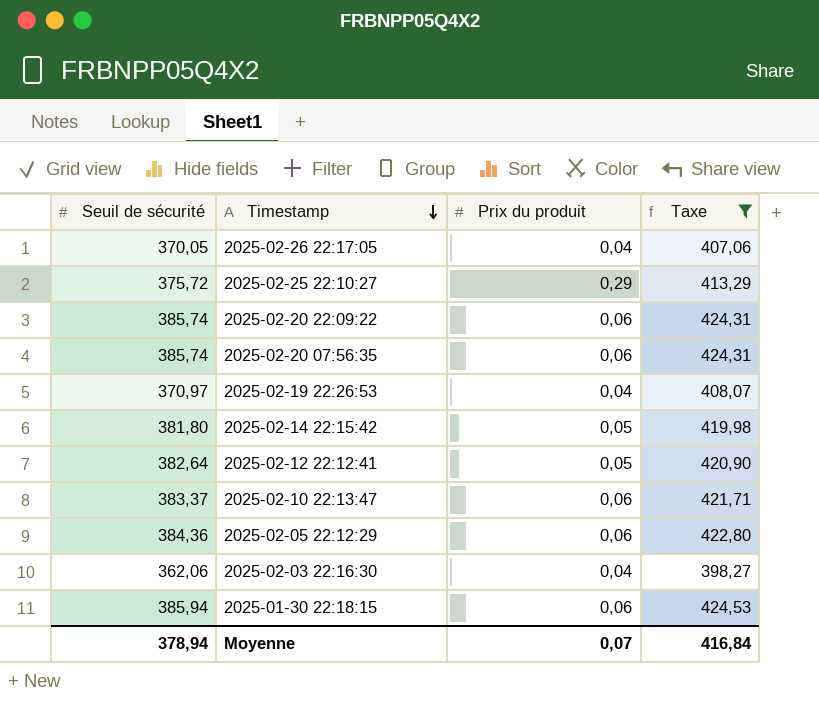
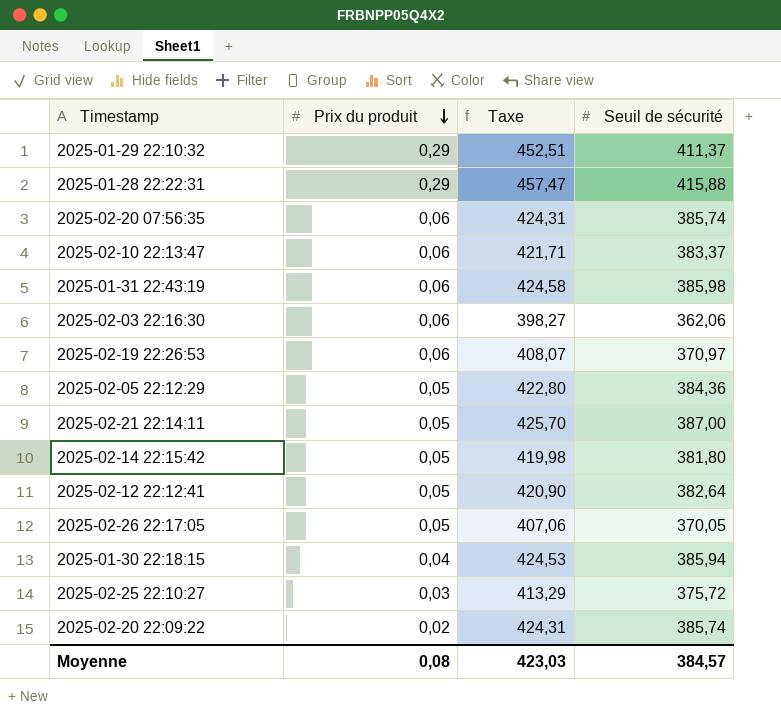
filter: Taxe <= 424,53 -> none
row order: Timestamp descending -> Prix du produit descending
column Seuil de sécurité | position: 1 -> 4
2025-02-03 22:16:30 | Prix du produit: 0,04 -> 0,06
2025-02-19 22:26:53 | Prix du produit: 0,04 -> 0,06
2025-02-05 22:12:29 | Prix du produit: 0,06 -> 0,05
2025-02-26 22:17:05 | Prix du produit: 0,04 -> 0,05
2025-01-30 22:18:15 | Prix du produit: 0,06 -> 0,04
2025-02-25 22:10:27 | Prix du produit: 0,29 -> 0,03
2025-02-20 22:09:22 | Prix du produit: 0,06 -> 0,02
Moyenne | Prix du produit: 0,07 -> 0,08
Moyenne | Taxe: 416,84 -> 423,03
Moyenne | Seuil de sécurité: 378,94 -> 384,57

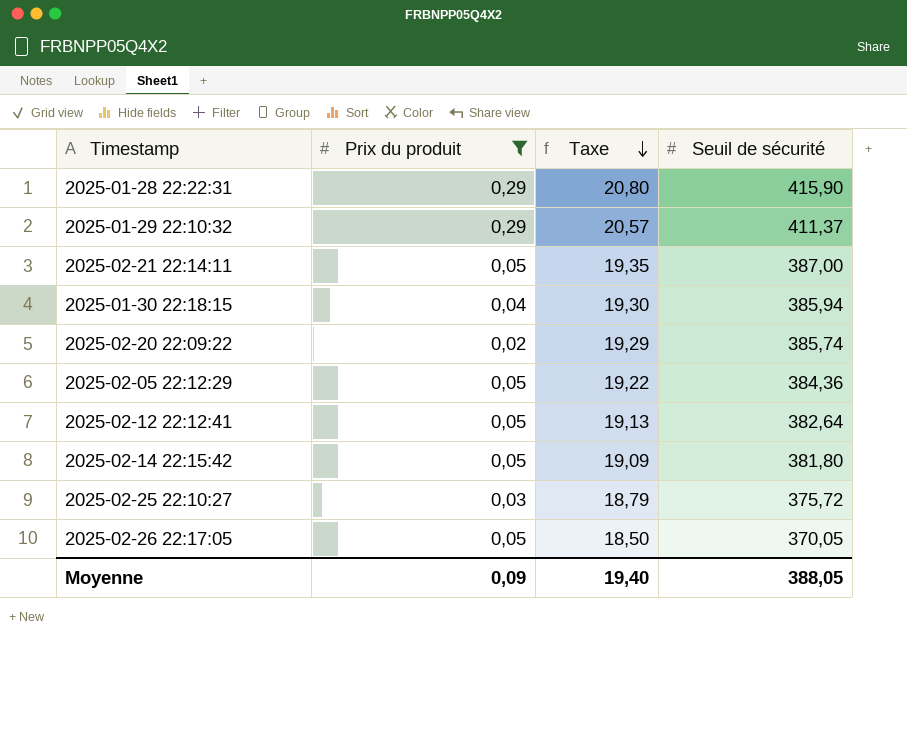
filter: none -> Prix du produit != 0,06
row order: Prix du produit descending -> Taxe descending
column Taxe | formula: [Seuil de sécurité] * 1,1 -> [Seuil de sécurité] * 0,05
2025-01-28 22:22:31 | Seuil de sécurité: 415,88 -> 415,90
Moyenne | Prix du produit: 0,08 -> 0,09
Moyenne | Taxe: 423,03 -> 19,40
Moyenne | Seuil de sécurité: 384,57 -> 388,05

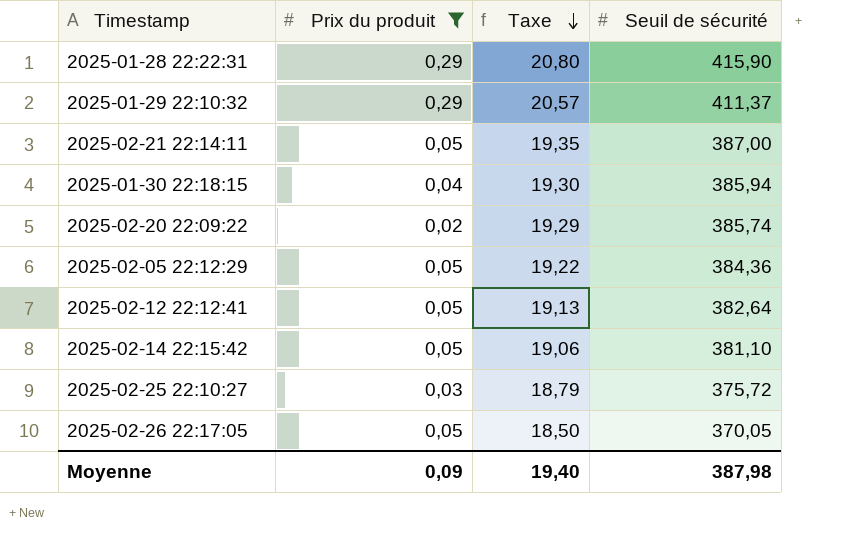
2025-02-14 22:15:42 | Taxe: 19,09 -> 19,06
2025-02-14 22:15:42 | Seuil de sécurité: 381,80 -> 381,10
Moyenne | Seuil de sécurité: 388,05 -> 387,98

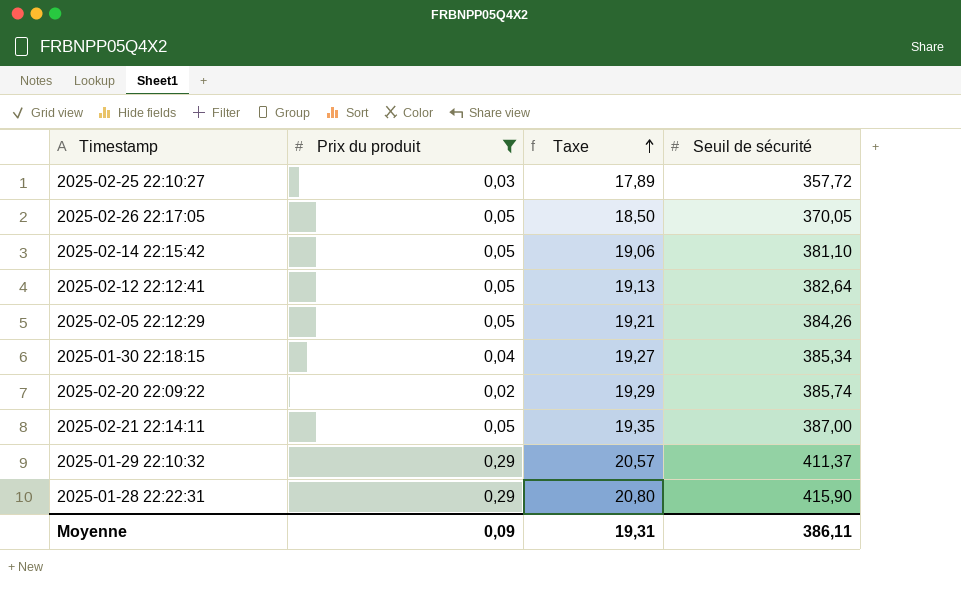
row order: Taxe descending -> Taxe ascending
2025-02-25 22:10:27 | Taxe: 18,79 -> 17,89
2025-02-25 22:10:27 | Seuil de sécurité: 375,72 -> 357,72
2025-02-05 22:12:29 | Taxe: 19,22 -> 19,21
2025-02-05 22:12:29 | Seuil de sécurité: 384,36 -> 384,26
2025-01-30 22:18:15 | Taxe: 19,30 -> 19,27
2025-01-30 22:18:15 | Seuil de sécurité: 385,94 -> 385,34
Moyenne | Taxe: 19,40 -> 19,31
Moyenne | Seuil de sécurité: 387,98 -> 386,11

